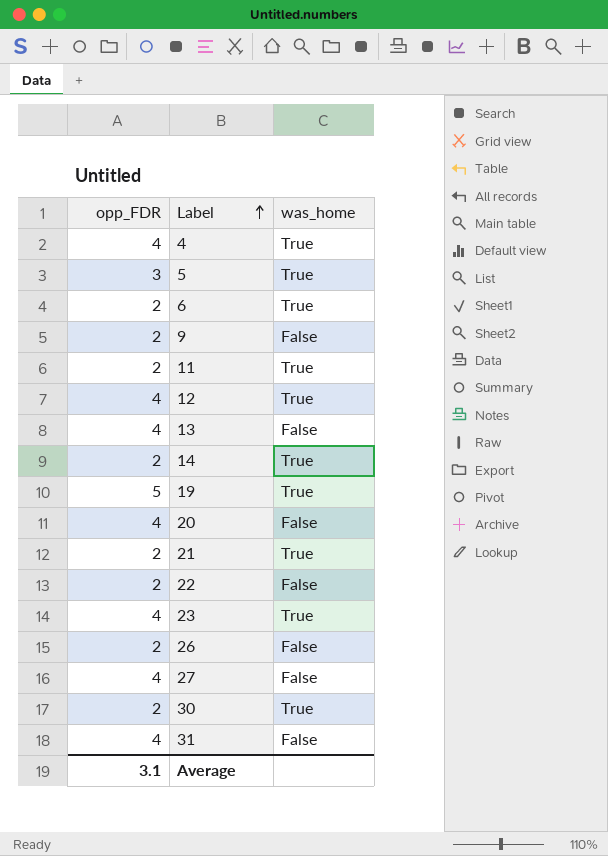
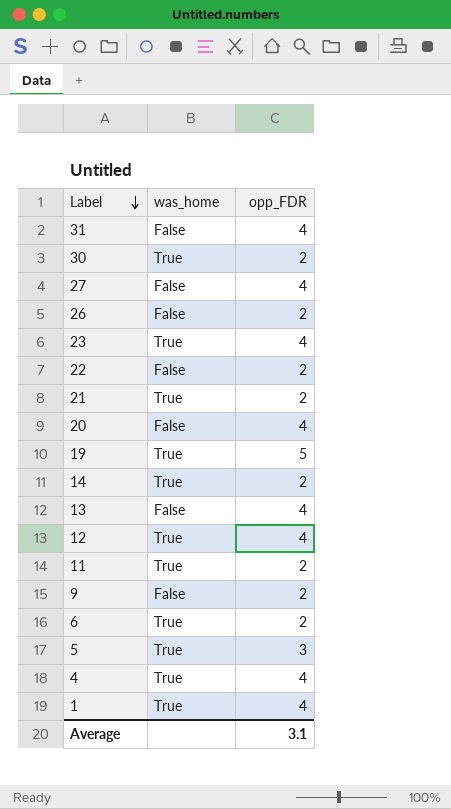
row order: Label ascending -> Label descending
column opp_FDR | position: 1 -> 3
row 1: none -> True | 4

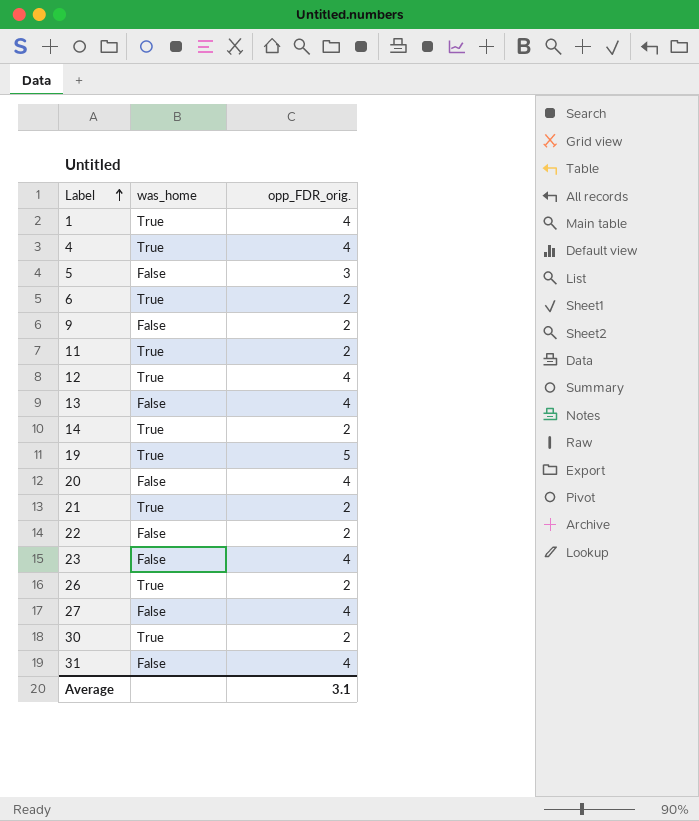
row order: Label descending -> Label ascending
column name: opp_FDR -> opp_FDR_orig.
5 | was_home: True -> False
23 | was_home: True -> False
26 | was_home: False -> True

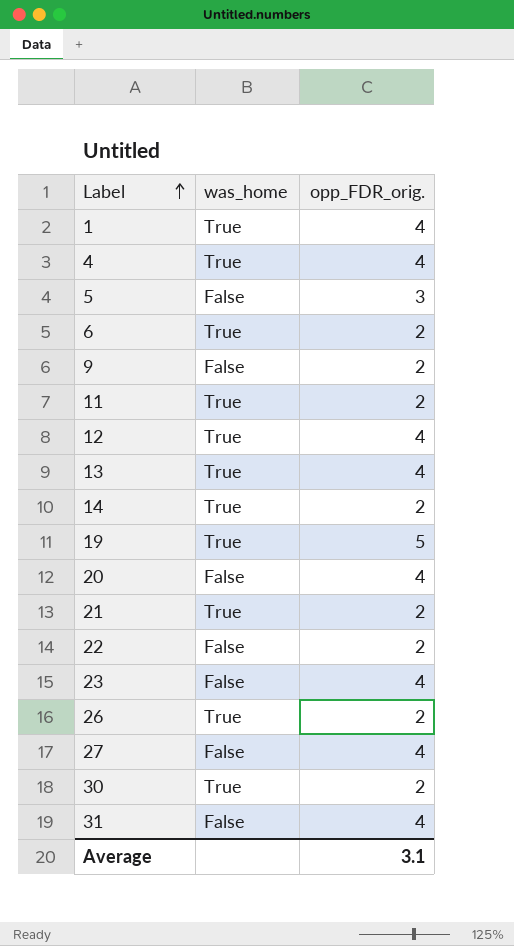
13 | was_home: False -> True

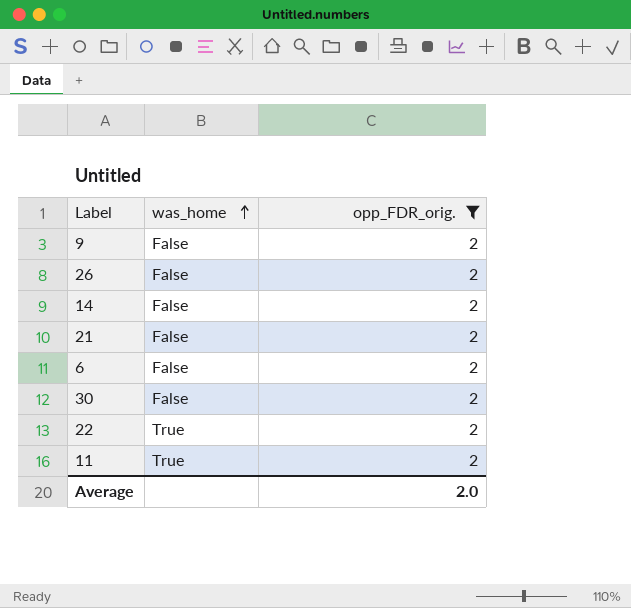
filter: none -> opp_FDR_orig. = 2
row order: Label ascending -> was_home ascending
26 | was_home: True -> False
14 | was_home: True -> False
21 | was_home: True -> False
6 | was_home: True -> False
30 | was_home: True -> False
22 | was_home: False -> True
Average | opp_FDR_orig.: 3.1 -> 2.0

